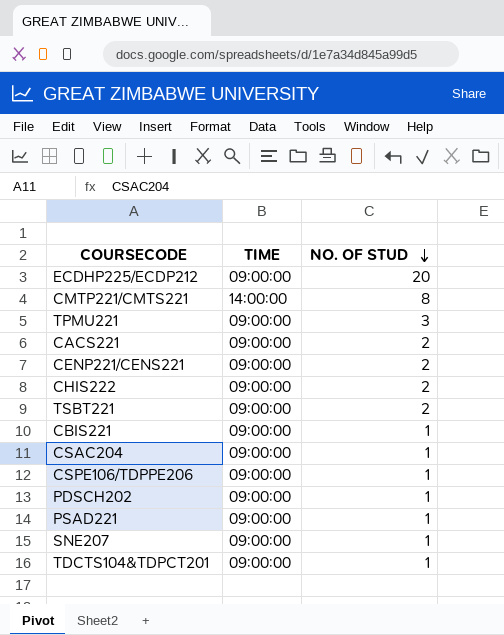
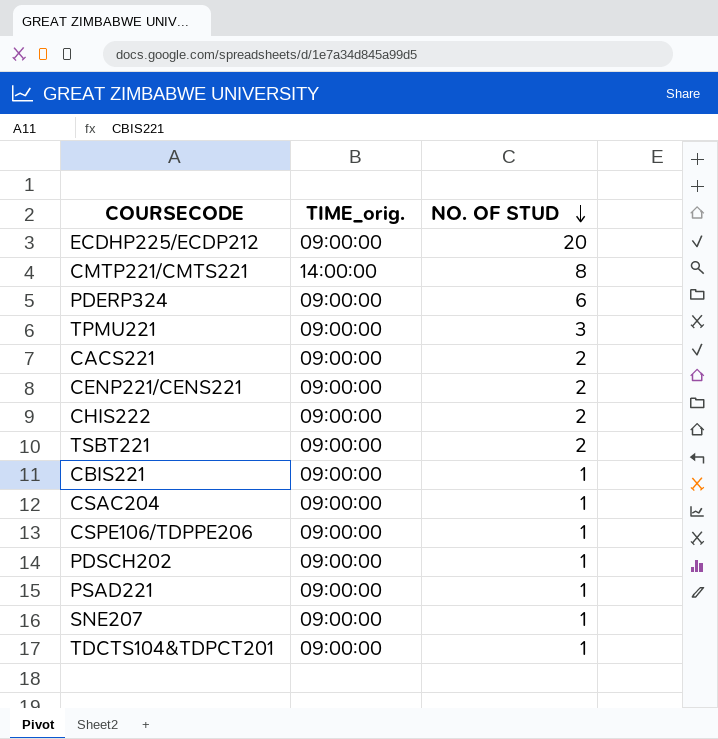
column name: TIME -> TIME_orig.
row PDERP324: none -> 09:00:00 | 6

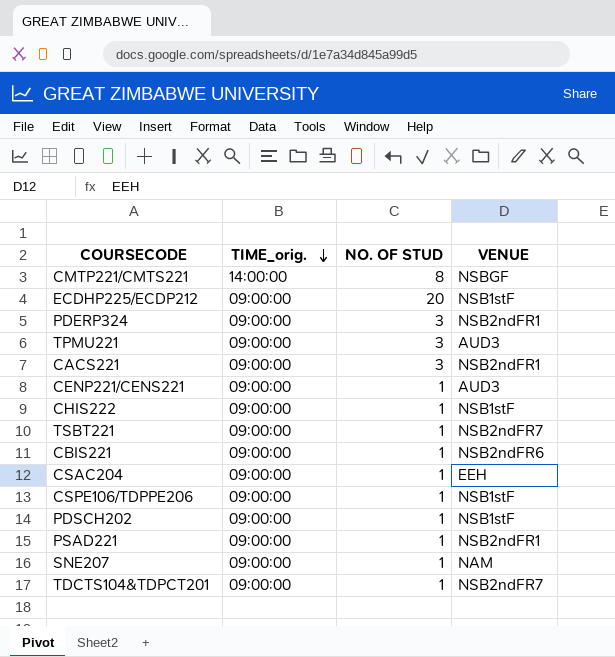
row order: NO. OF STUD descending -> TIME_orig. descending
column VENUE | position: none -> 4
PDERP324 | NO. OF STUD: 6 -> 3
CACS221 | NO. OF STUD: 2 -> 3
CENP221/CENS221 | NO. OF STUD: 2 -> 1
CHIS222 | NO. OF STUD: 2 -> 1
TSBT221 | NO. OF STUD: 2 -> 1

